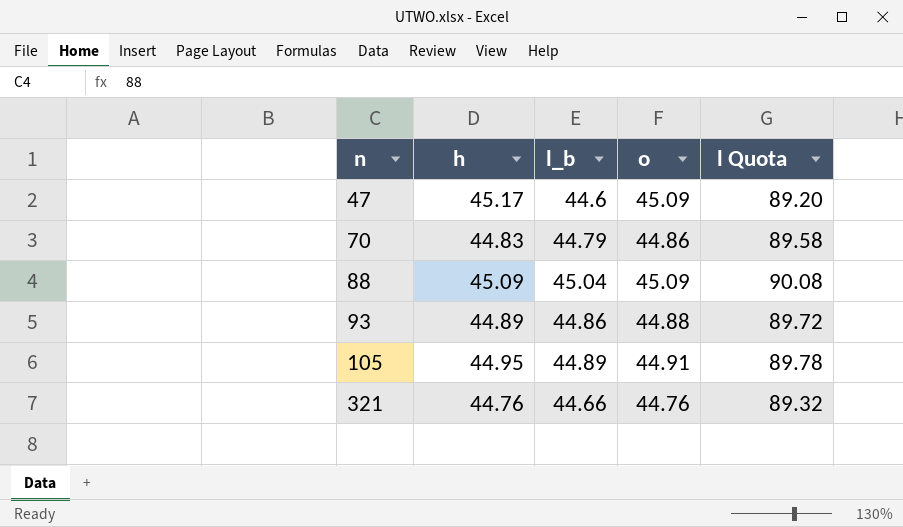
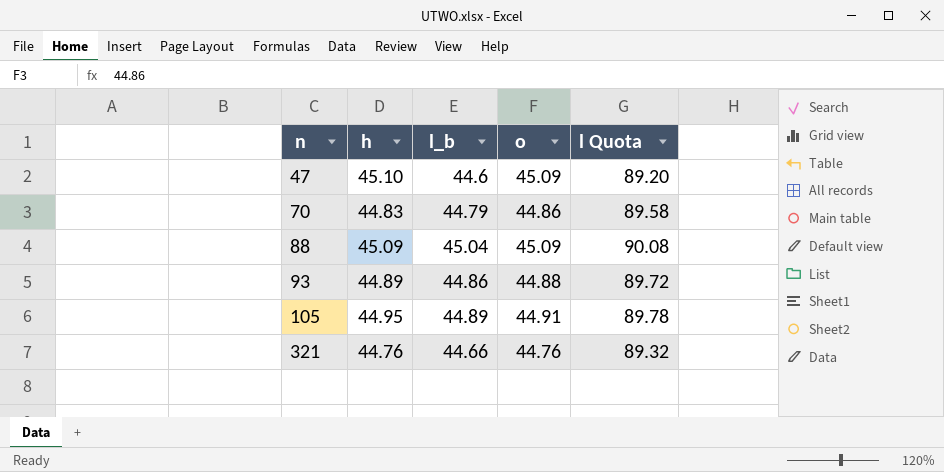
47 | h: 45.17 -> 45.10

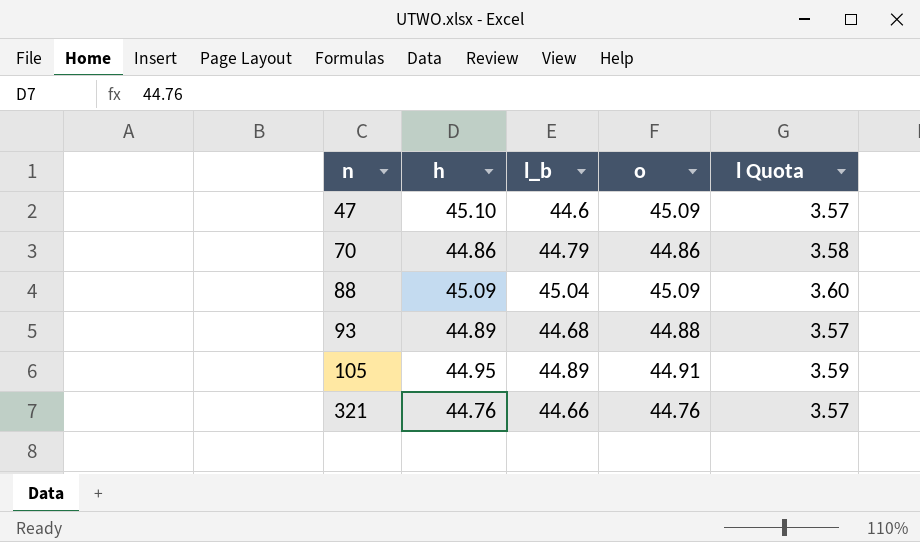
column l Quota | formula: [l_b] * 2 -> [l_b] * 0.08
70 | h: 44.83 -> 44.86
93 | l_b: 44.86 -> 44.68

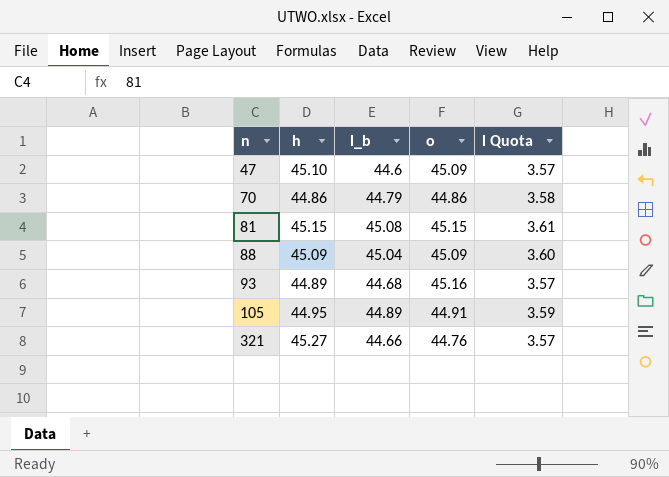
row 81: none -> 45.15 | 45.08 | 45.15 | 3.61
93 | o: 44.88 -> 45.16
321 | h: 44.76 -> 45.27

